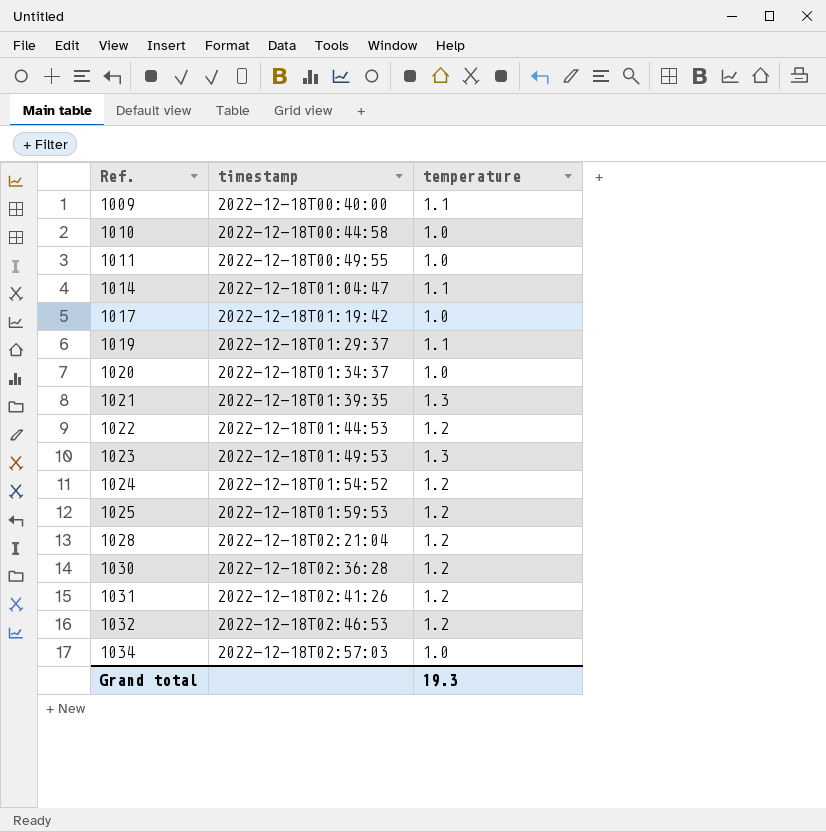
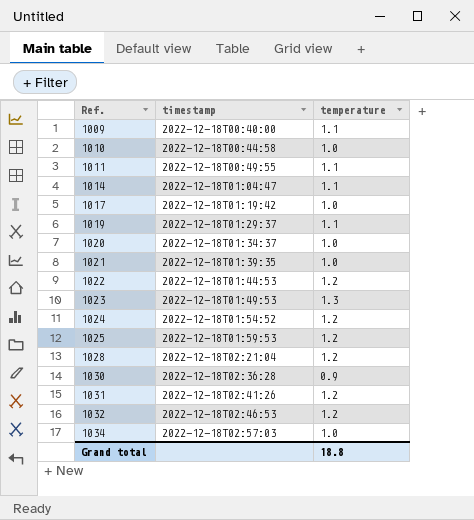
1011 | temperature: 1.0 -> 1.1
1021 | temperature: 1.3 -> 1.0
1030 | temperature: 1.2 -> 0.9
Grand total | temperature: 19.3 -> 18.8

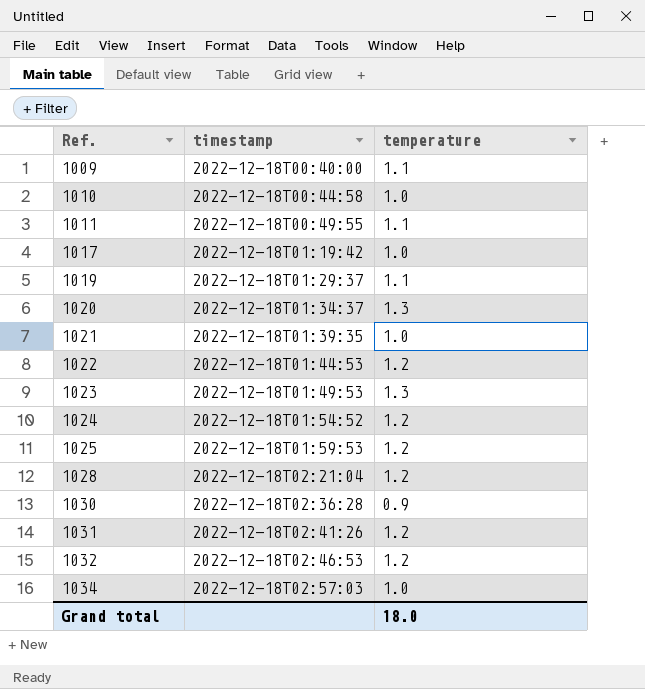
row 1014: 2022-12-18T01:04:47 | 1.1 -> none
1020 | temperature: 1.0 -> 1.3
Grand total | temperature: 18.8 -> 18.0

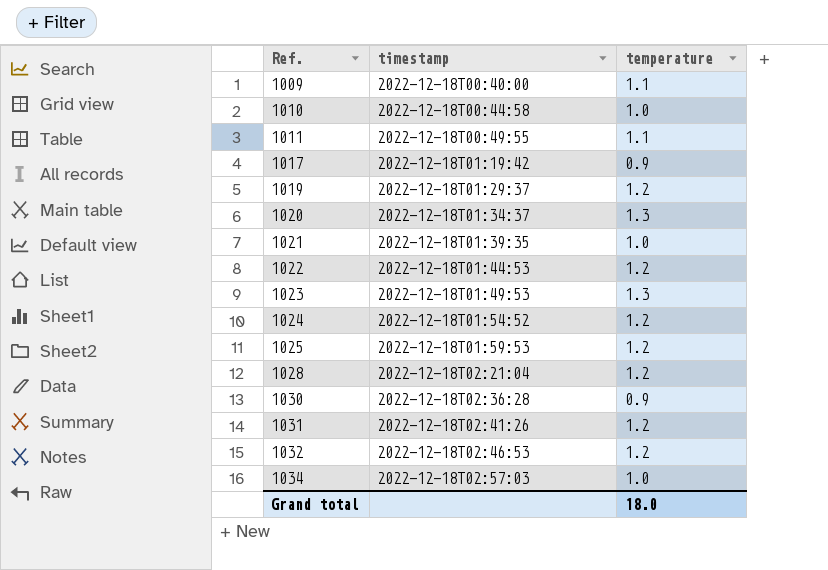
1017 | temperature: 1.0 -> 0.9
1019 | temperature: 1.1 -> 1.2

